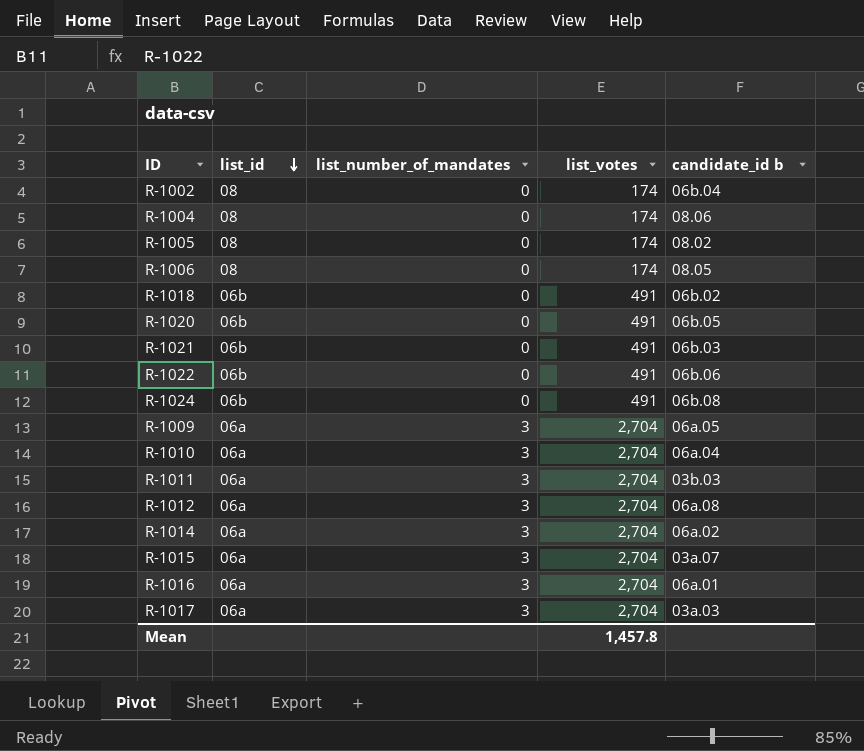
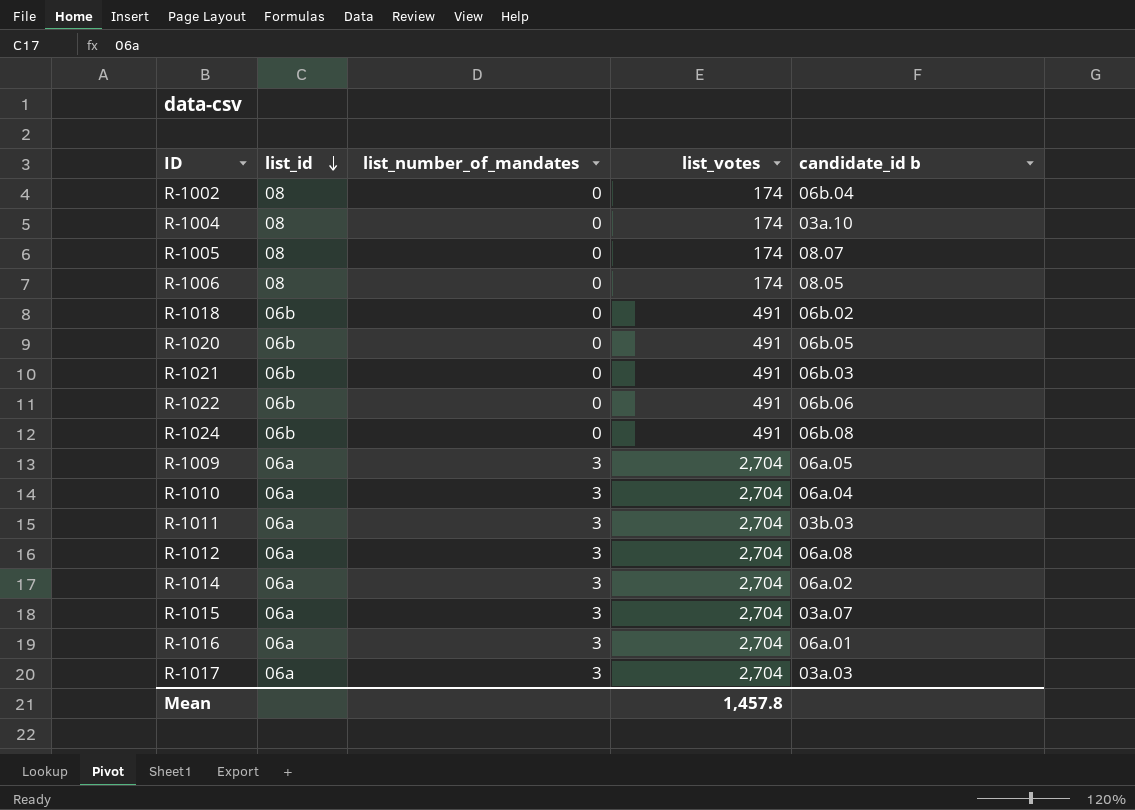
R-1004 | candidate_id b: 08.06 -> 03a.10
R-1005 | candidate_id b: 08.02 -> 08.07

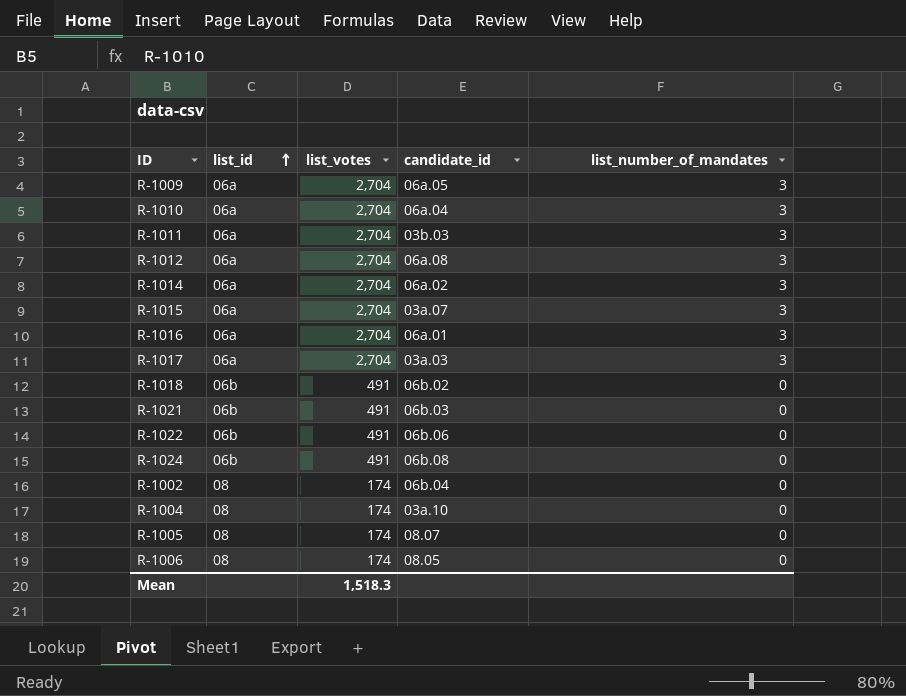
row order: list_id descending -> list_id ascending
column name: candidate_id b -> candidate_id
column list_number_of_mandates | position: 3 -> 5
row R-1020: 06b | 0 | 491 | 06b.05 -> none
Mean | list_votes: 1,457.8 -> 1,518.3

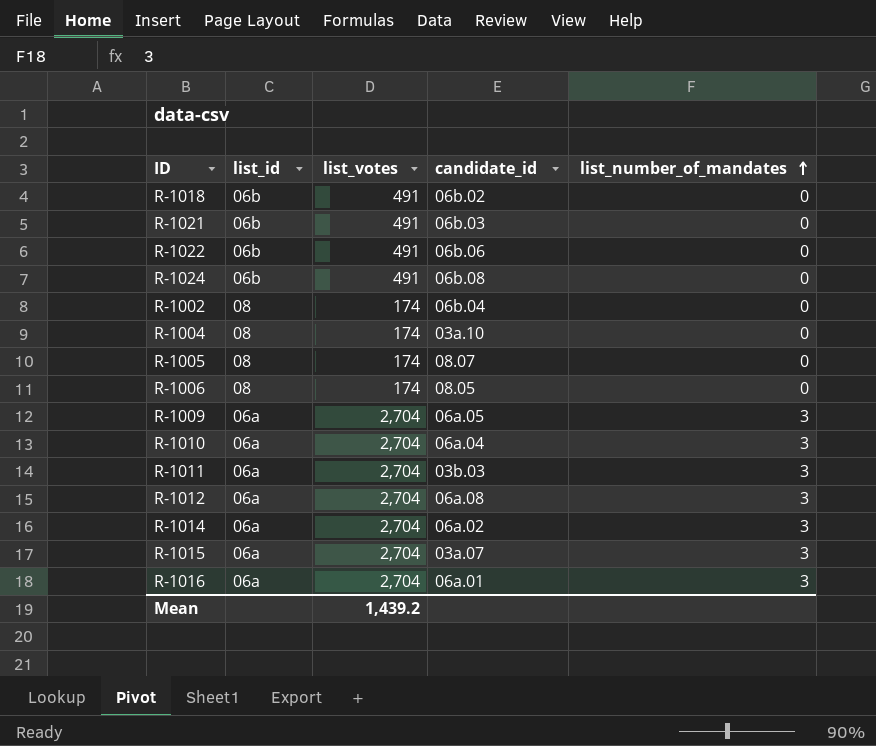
row order: list_id ascending -> list_number_of_mandates ascending
row R-1017: 06a | 2,704 | 03a.03 | 3 -> none
Mean | list_votes: 1,518.3 -> 1,439.2

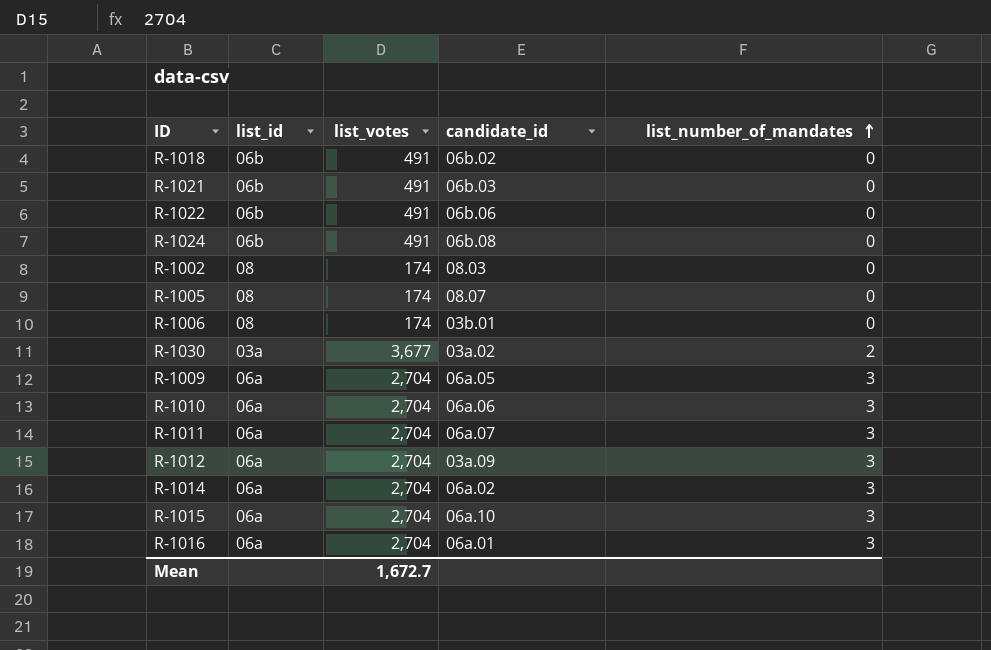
row R-1004: 08 | 174 | 03a.10 | 0 -> none
R-1002 | candidate_id: 06b.04 -> 08.03
R-1006 | candidate_id: 08.05 -> 03b.01
row R-1030: none -> 03a | 3,677 | 03a.02 | 2
R-1010 | candidate_id: 06a.04 -> 06a.06
R-1011 | candidate_id: 03b.03 -> 06a.07
R-1012 | candidate_id: 06a.08 -> 03a.09
R-1015 | candidate_id: 03a.07 -> 06a.10
Mean | list_votes: 1,439.2 -> 1,672.7

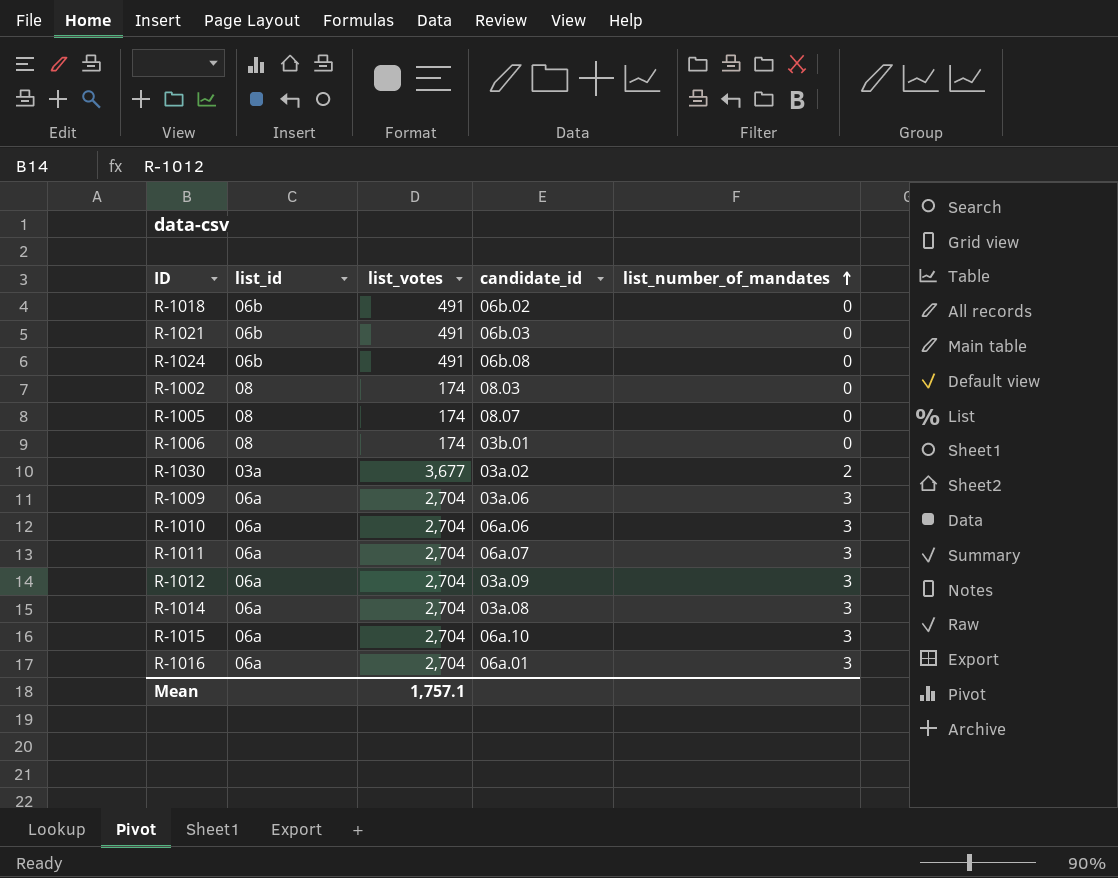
row R-1022: 06b | 491 | 06b.06 | 0 -> none
R-1009 | candidate_id: 06a.05 -> 03a.06
R-1014 | candidate_id: 06a.02 -> 03a.08
Mean | list_votes: 1,672.7 -> 1,757.1

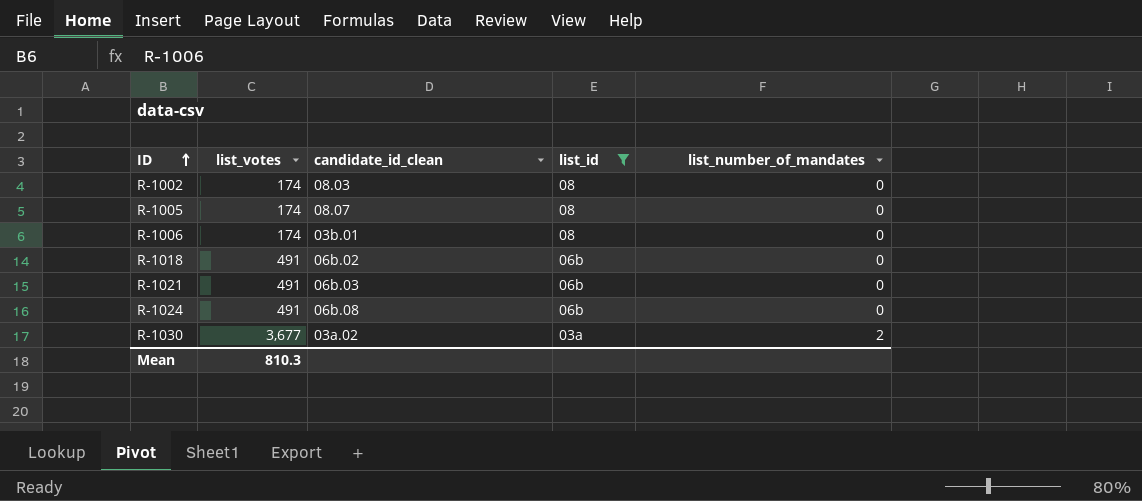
filter: none -> list_id != 06a
row order: list_number_of_mandates ascending -> ID ascending
column name: candidate_id -> candidate_id_clean
column list_id | position: 2 -> 4
Mean | list_votes: 1,757.1 -> 810.3

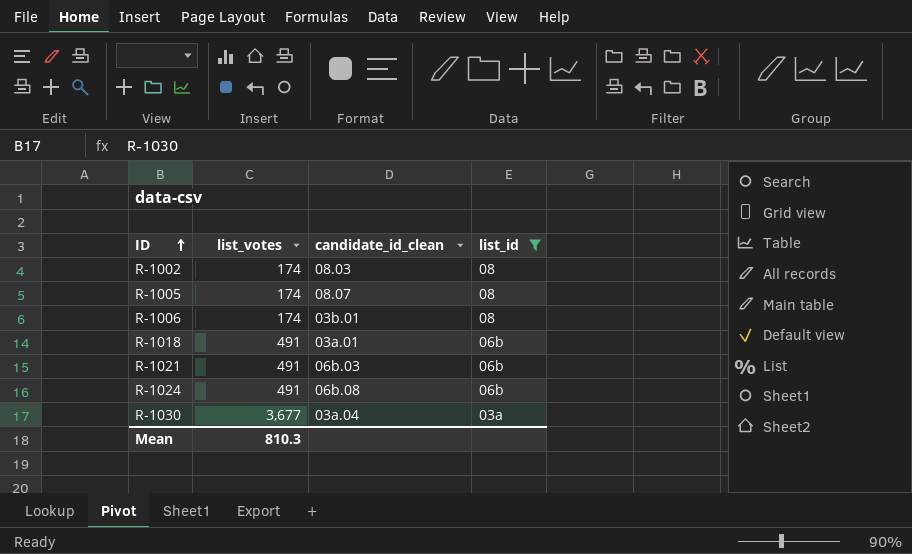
column list_number_of_mandates | position: 5 -> none
R-1018 | candidate_id_clean: 06b.02 -> 03a.01
R-1030 | candidate_id_clean: 03a.02 -> 03a.04

